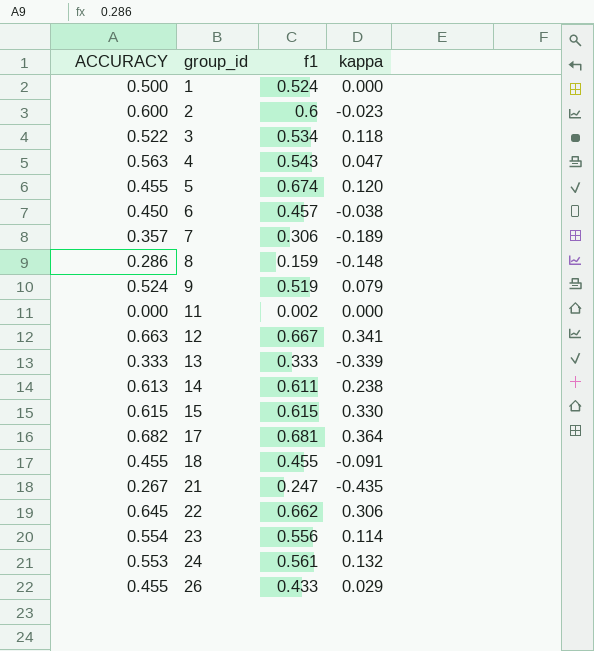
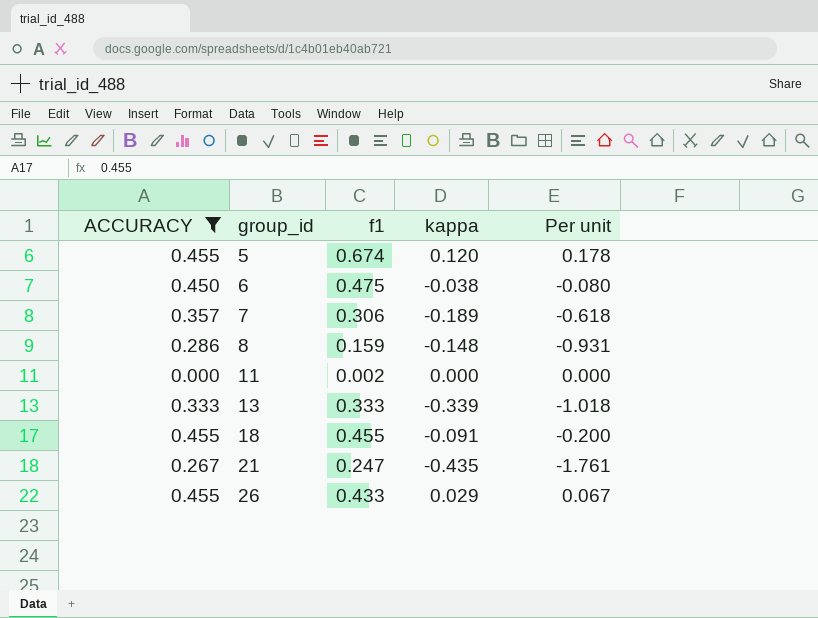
filter: none -> ACCURACY <= 0.455
column Per unit | formula: none -> [kappa] / [f1]
6 | f1: 0.457 -> 0.475

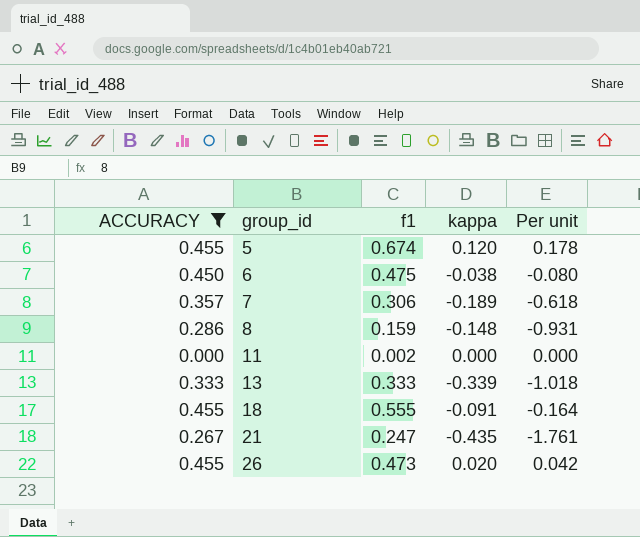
18 | f1: 0.455 -> 0.555
18 | Per unit: -0.200 -> -0.164
26 | f1: 0.433 -> 0.473
26 | kappa: 0.029 -> 0.020
26 | Per unit: 0.067 -> 0.042

